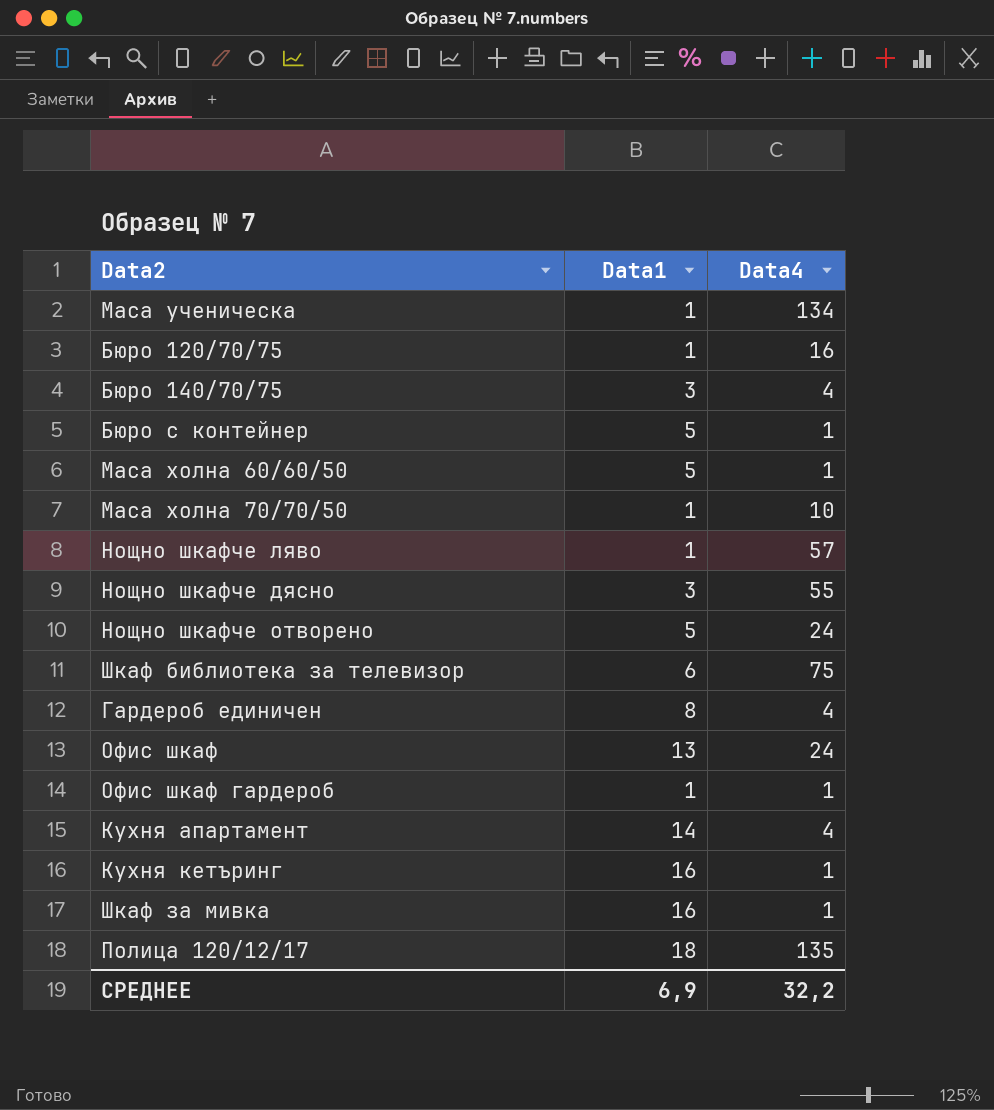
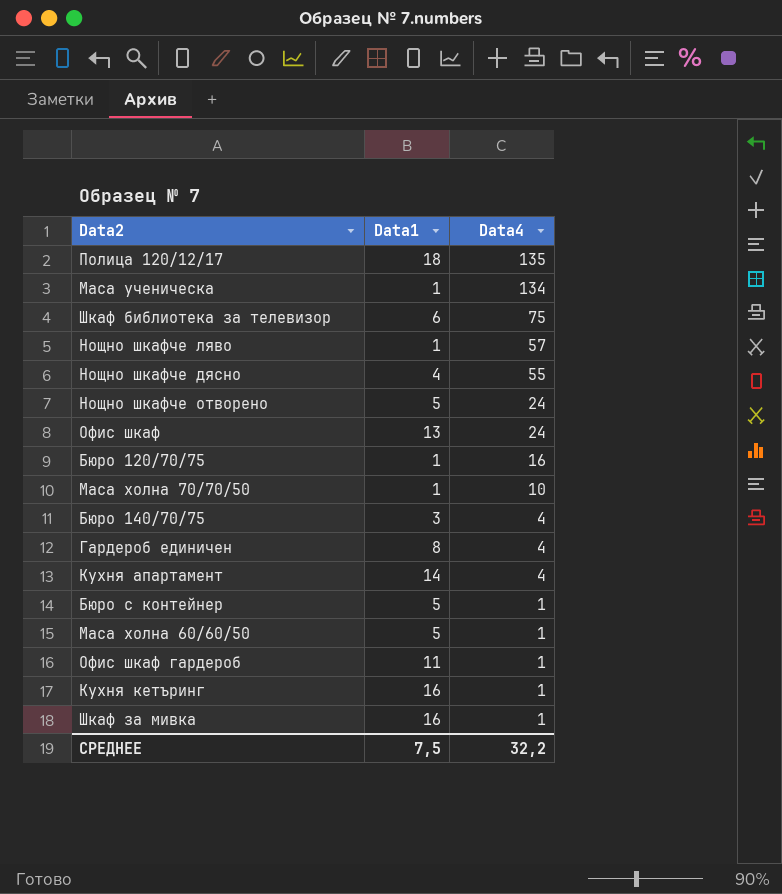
row order: none -> Data4 descending
Нощно шкафче дясно | Data1: 3 -> 4
Офис шкаф гардероб | Data1: 1 -> 11
СРЕДНЕЕ | Data1: 6,9 -> 7,5

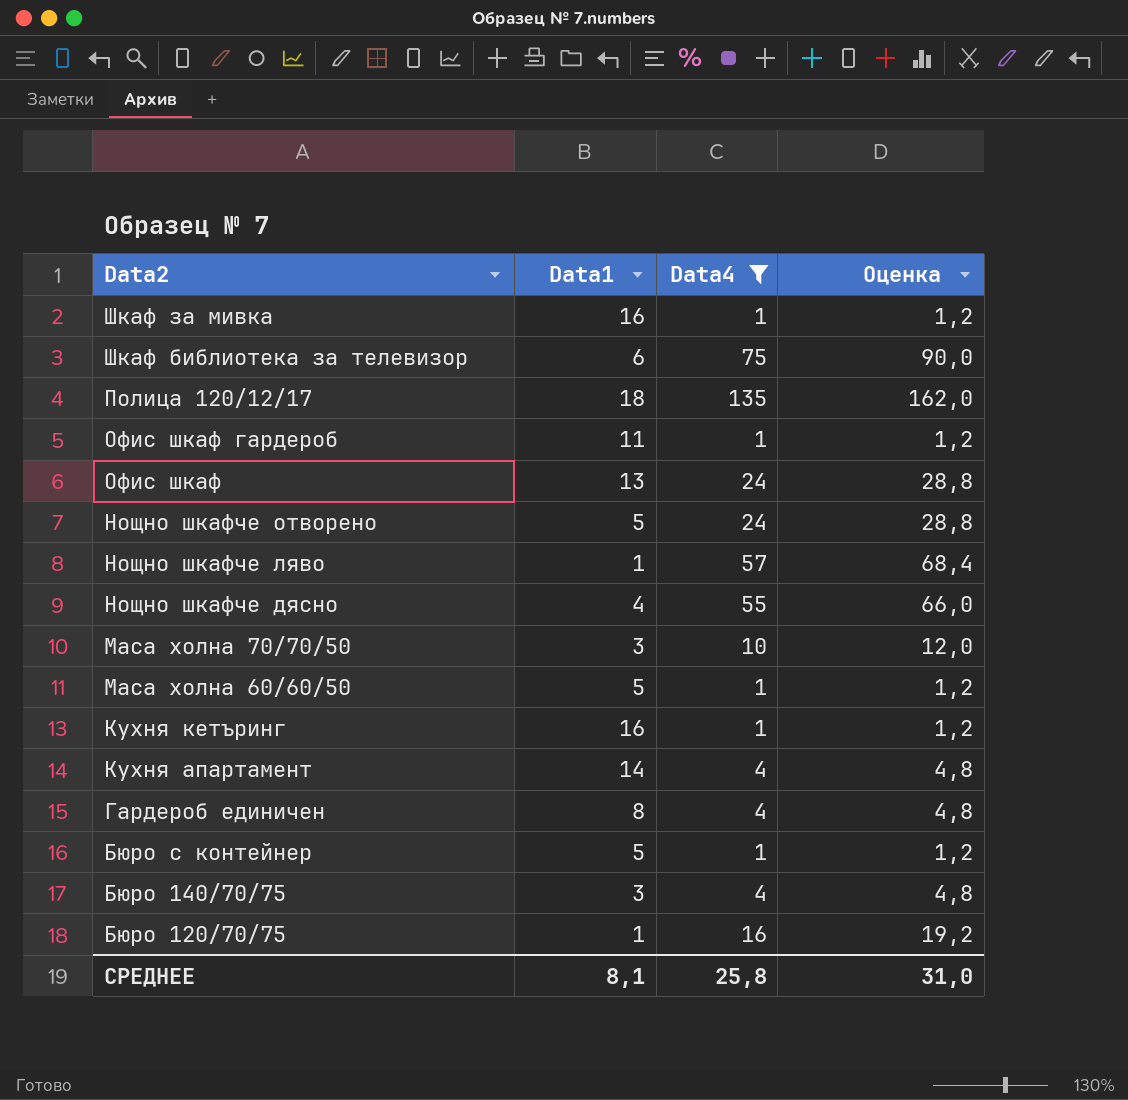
filter: none -> Data4 != 134
row order: Data4 descending -> Data2 descending
column Оценка | formula: none -> [Data4] * 1,2
Маса холна 70/70/50 | Data1: 1 -> 3
СРЕДНЕЕ | Data1: 7,5 -> 8,1
СРЕДНЕЕ | Data4: 32,2 -> 25,8

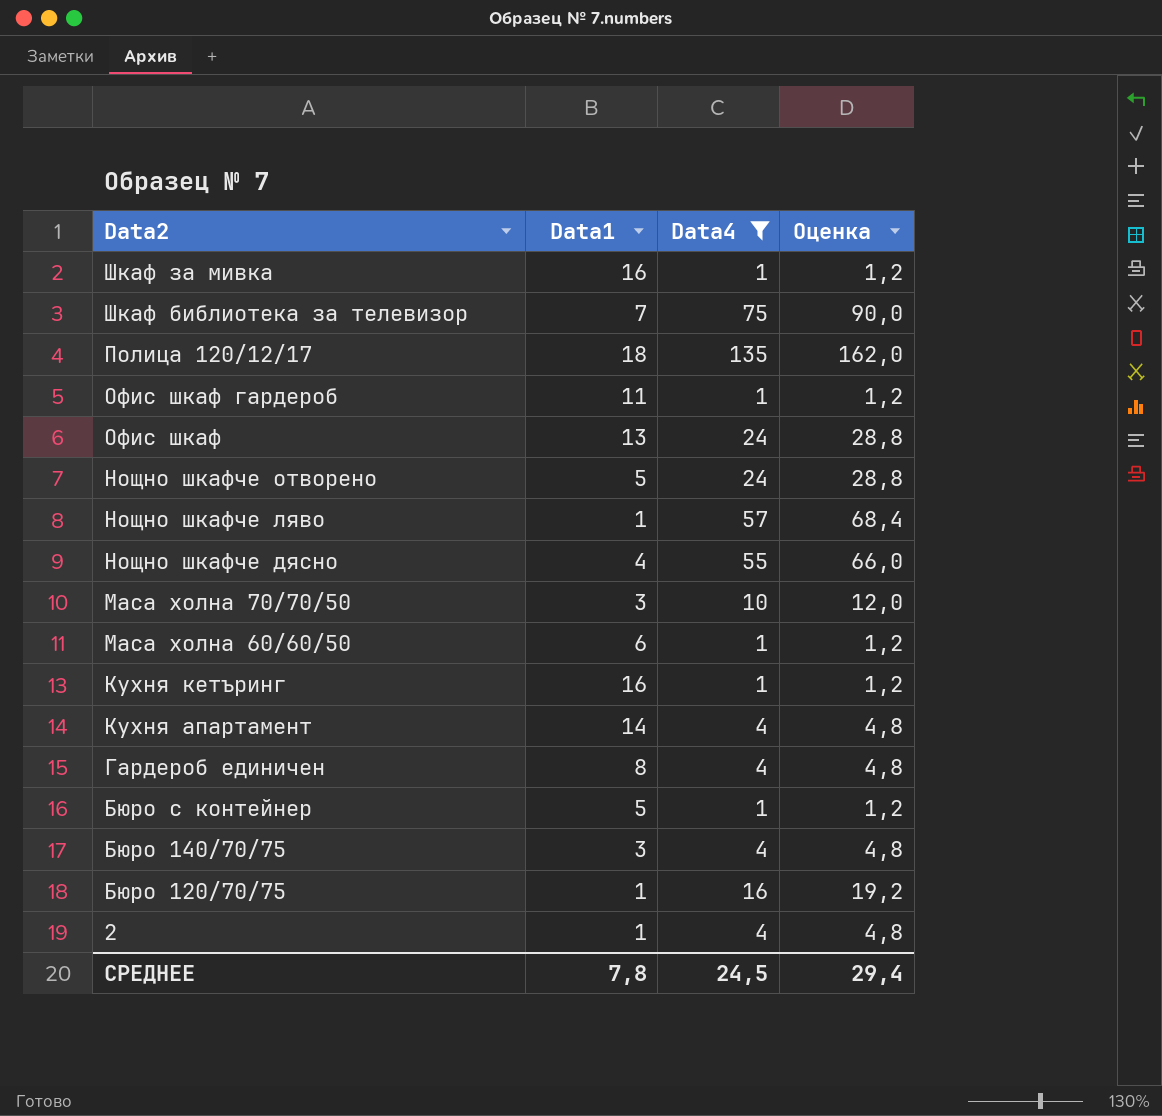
Шкаф библиотека за телевизор | Data1: 6 -> 7
Маса холна 60/60/50 | Data1: 5 -> 6
row 2: none -> 1 | 4 | 4,8
СРЕДНЕЕ | Data1: 8,1 -> 7,8
СРЕДНЕЕ | Data4: 25,8 -> 24,5
СРЕДНЕЕ | Оценка: 31,0 -> 29,4

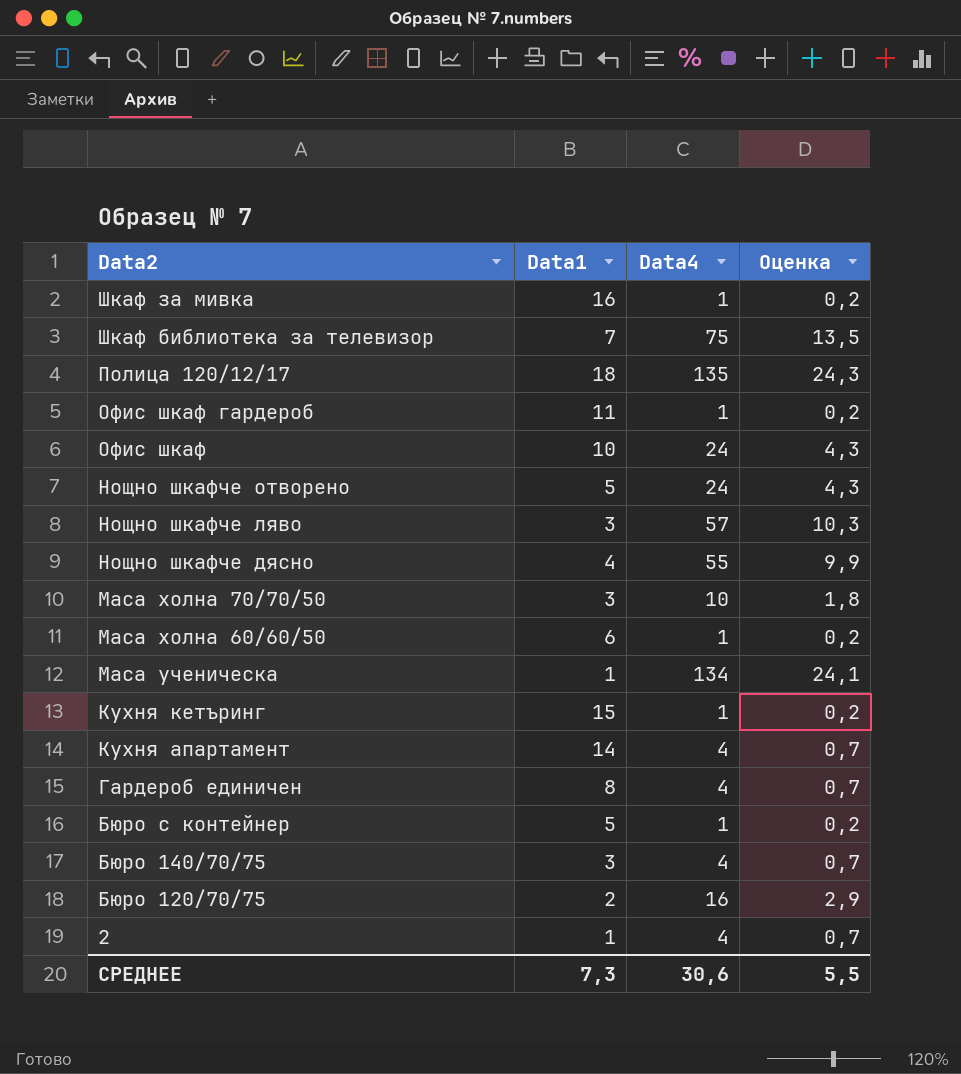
filter: Data4 != 134 -> none
column Оценка | formula: [Data4] * 1,2 -> [Data4] * 0,18
Офис шкаф | Data1: 13 -> 10
Нощно шкафче ляво | Data1: 1 -> 3
Кухня кетъринг | Data1: 16 -> 15
Бюро 120/70/75 | Data1: 1 -> 2
СРЕДНЕЕ | Data1: 7,8 -> 7,3
СРЕДНЕЕ | Data4: 24,5 -> 30,6
СРЕДНЕЕ | Оценка: 29,4 -> 5,5

